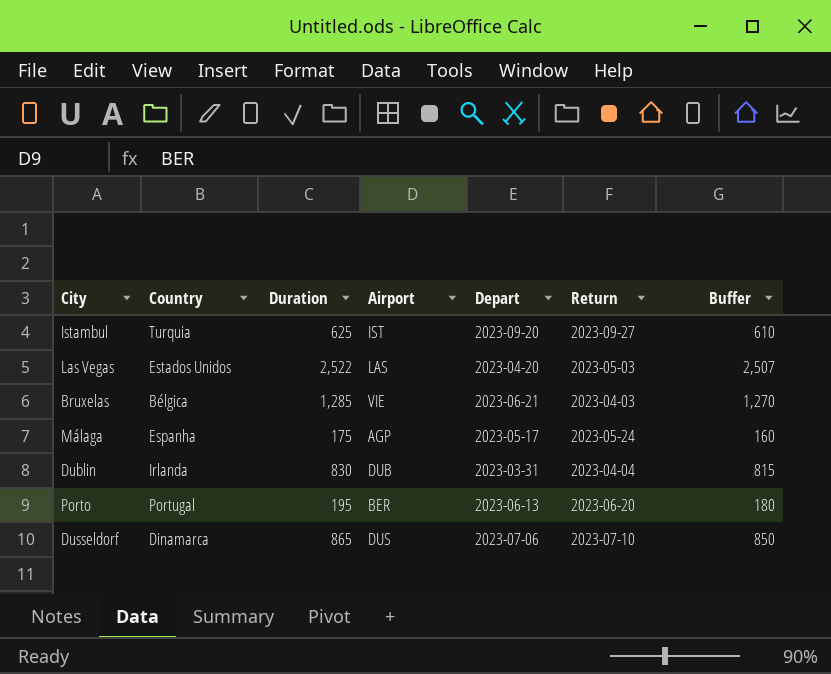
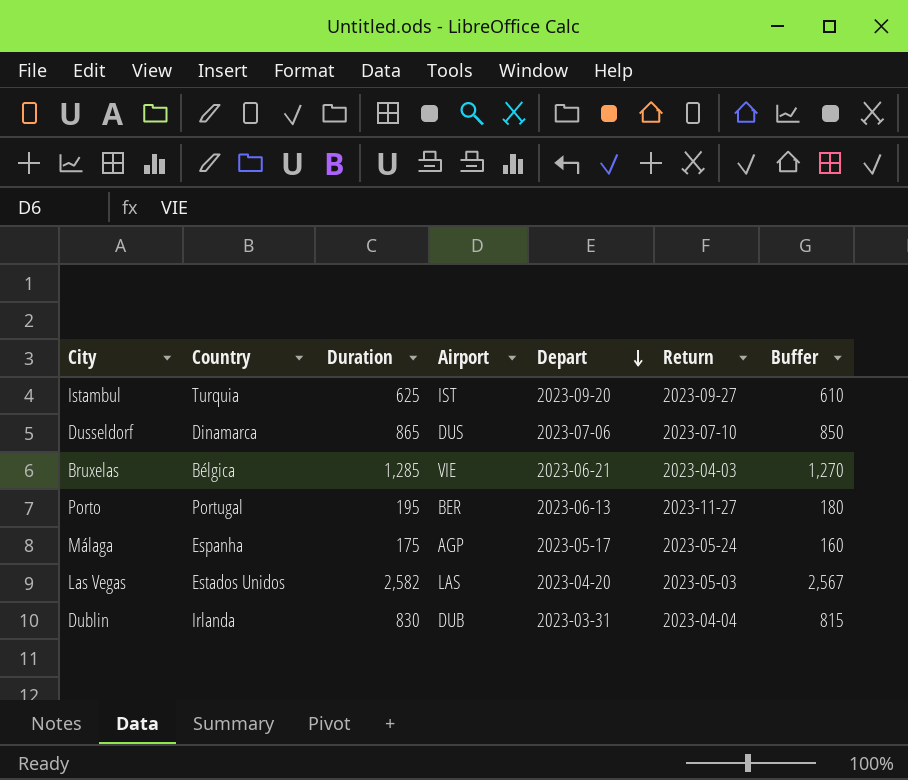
row order: none -> Depart descending
Porto | Return: 2023-06-20 -> 2023-11-27
Las Vegas | Duration: 2,522 -> 2,582
Las Vegas | Buffer: 2,507 -> 2,567

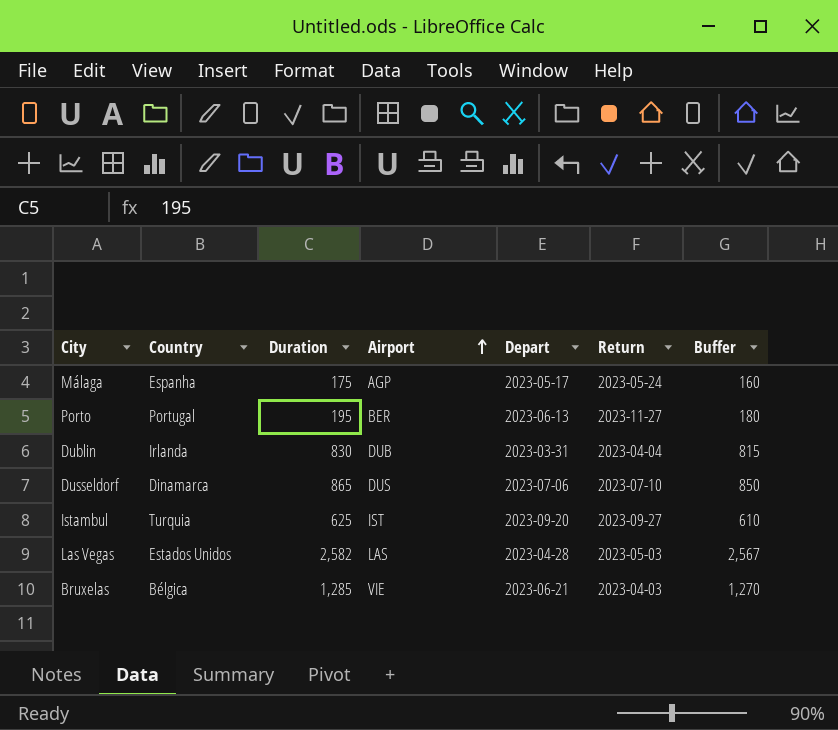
row order: Depart descending -> Airport ascending
Las Vegas | Depart: 2023-04-20 -> 2023-04-28

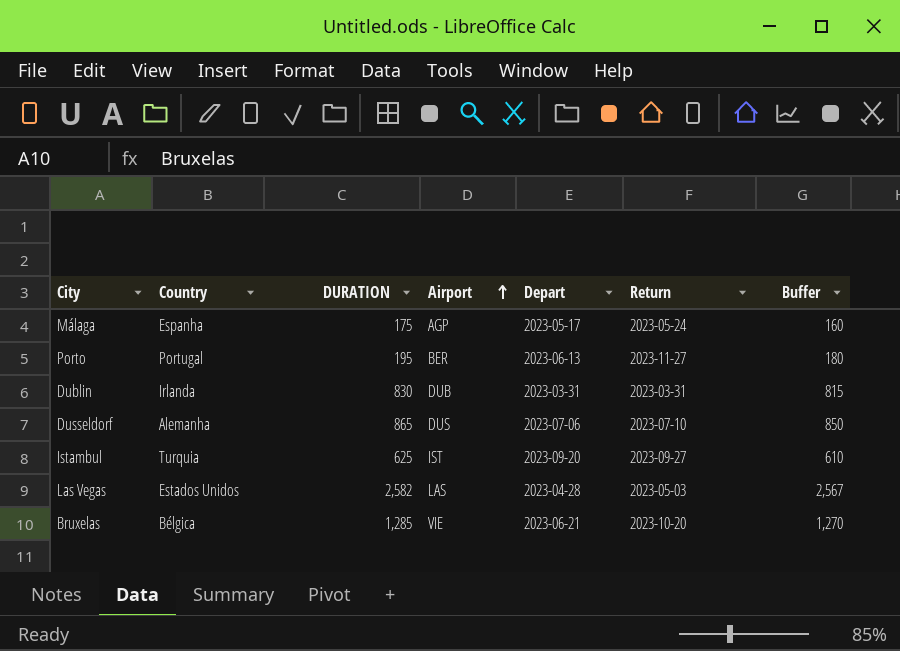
column name: Duration -> DURATION
Dublin | Return: 2023-04-04 -> 2023-03-31
Dusseldorf | Country: Dinamarca -> Alemanha
Bruxelas | Return: 2023-04-03 -> 2023-10-20

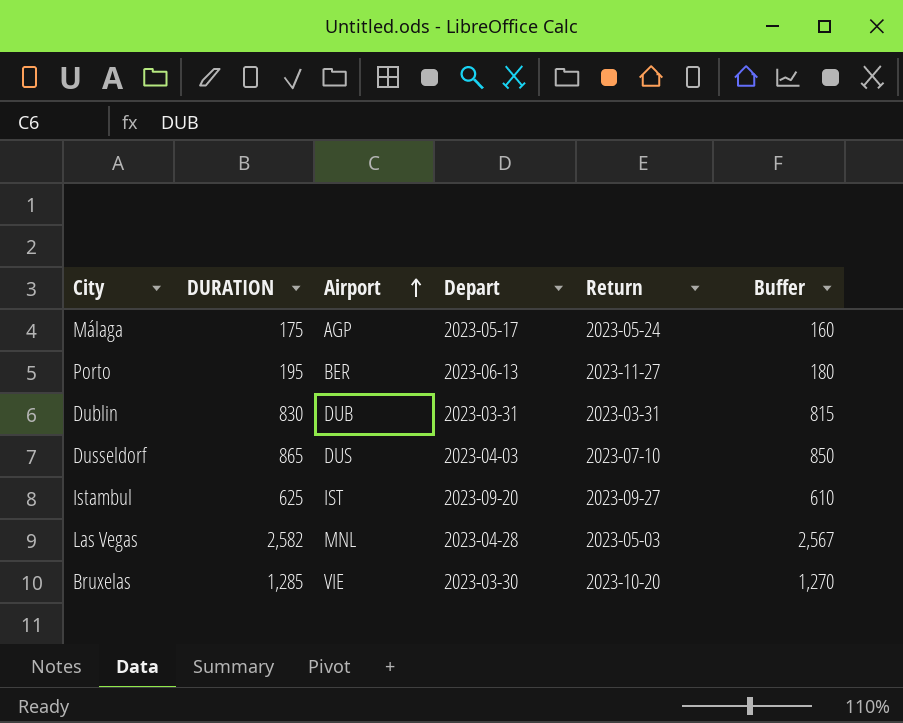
column Country | position: 2 -> none
Dusseldorf | Depart: 2023-07-06 -> 2023-04-03
Las Vegas | Airport: LAS -> MNL
Bruxelas | Depart: 2023-06-21 -> 2023-03-30

